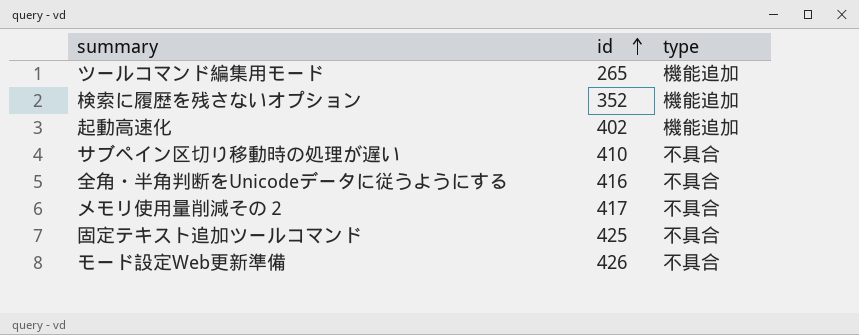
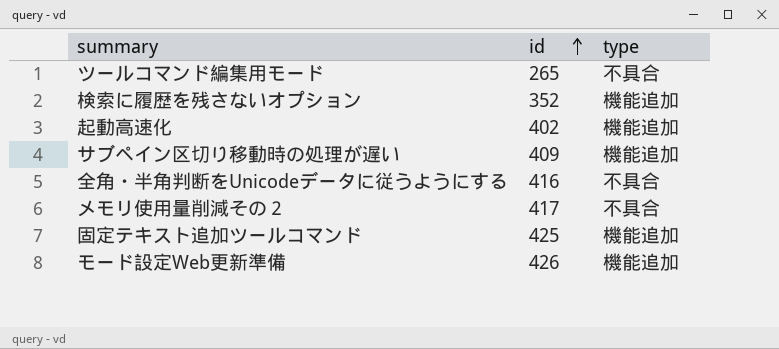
ツールコマンド編集用モード | type: 機能追加 -> 不具合
サブペイン区切り移動時の処理が遅い | id: 410 -> 409
サブペイン区切り移動時の処理が遅い | type: 不具合 -> 機能追加
固定テキスト追加ツールコマンド | type: 不具合 -> 機能追加
モード設定Web更新準備 | type: 不具合 -> 機能追加

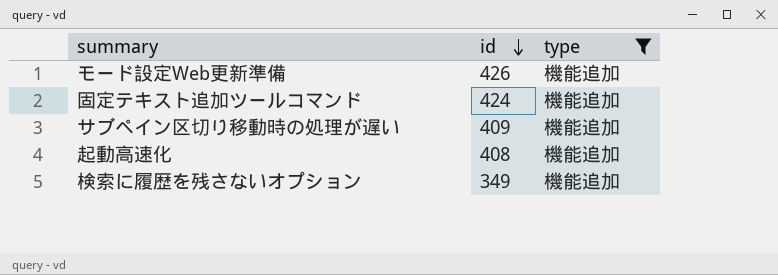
filter: none -> type = 機能追加
row order: id ascending -> id descending
固定テキスト追加ツールコマンド | id: 425 -> 424
起動高速化 | id: 402 -> 408
検索に履歴を残さないオプション | id: 352 -> 349

